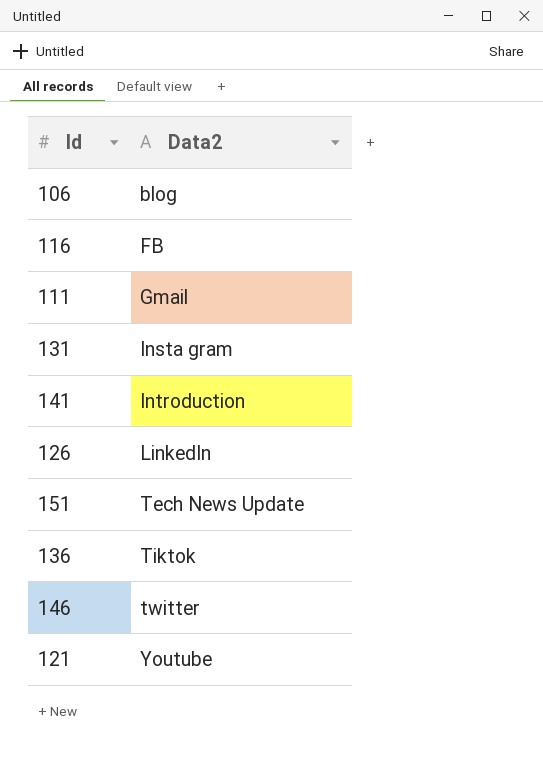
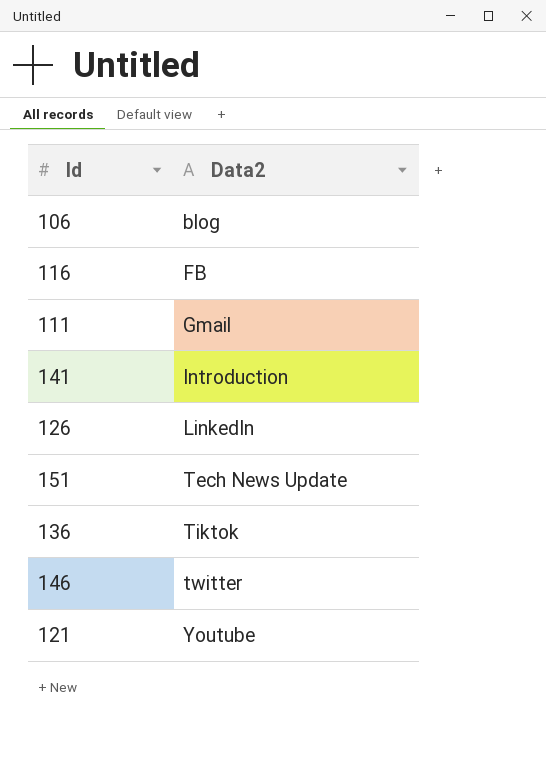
row 131: Insta gram -> none

